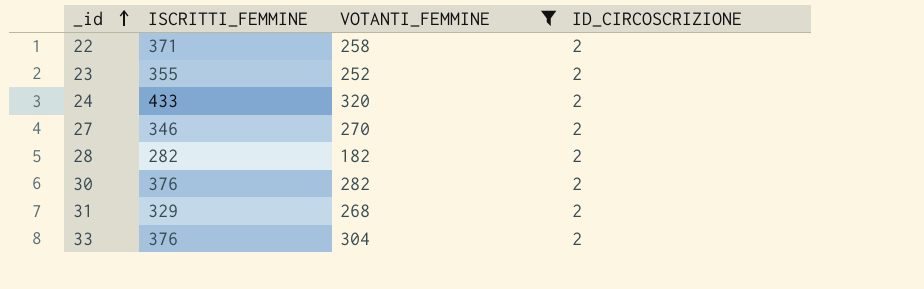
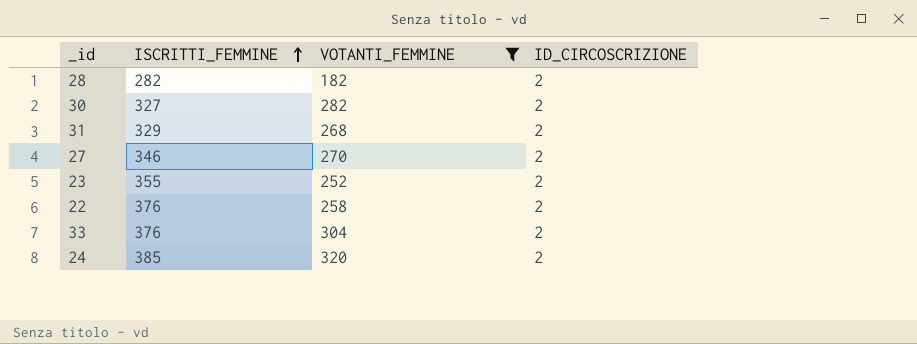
row order: _id ascending -> ISCRITTI_FEMMINE ascending
30 | ISCRITTI_FEMMINE: 376 -> 327
22 | ISCRITTI_FEMMINE: 371 -> 376
24 | ISCRITTI_FEMMINE: 433 -> 385

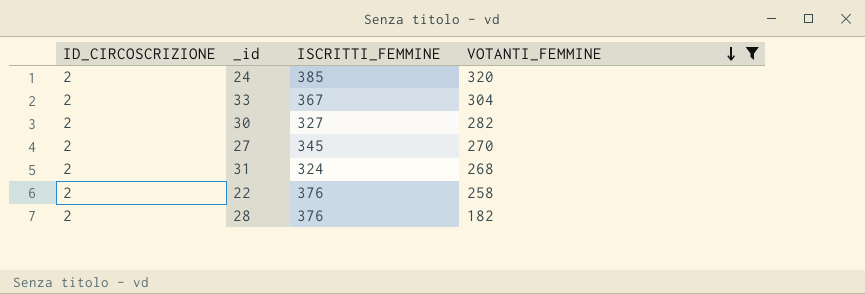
row order: ISCRITTI_FEMMINE ascending -> VOTANTI_FEMMINE descending
column ID_CIRCOSCRIZIONE | position: 4 -> 1
row 23: 355 | 252 | 2 -> none
33 | ISCRITTI_FEMMINE: 376 -> 367
27 | ISCRITTI_FEMMINE: 346 -> 345
31 | ISCRITTI_FEMMINE: 329 -> 324
28 | ISCRITTI_FEMMINE: 282 -> 376

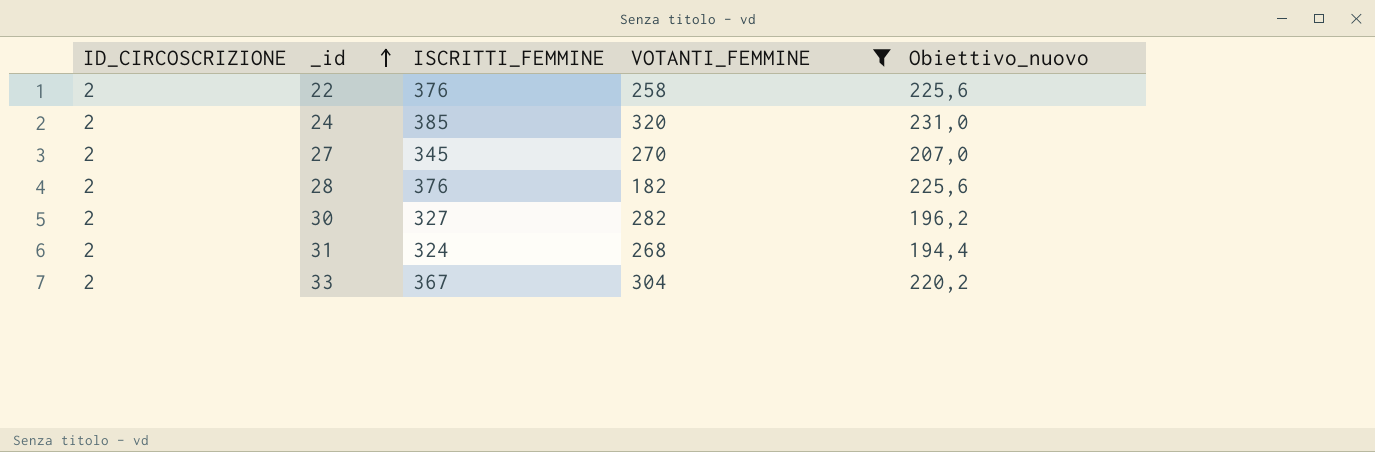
row order: VOTANTI_FEMMINE descending -> _id ascending
column Obiettivo_nuovo | formula: none -> [ISCRITTI_FEMMINE] * 0,6

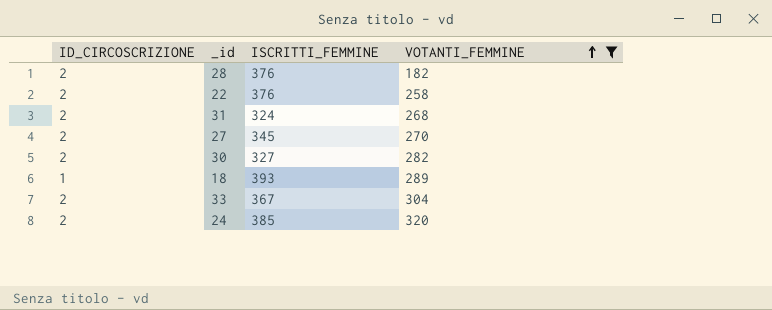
row order: _id ascending -> VOTANTI_FEMMINE ascending
column Obiettivo_nuovo | formula: [ISCRITTI_FEMMINE] * 0,6 -> none
row 18: none -> 1 | 393 | 289

